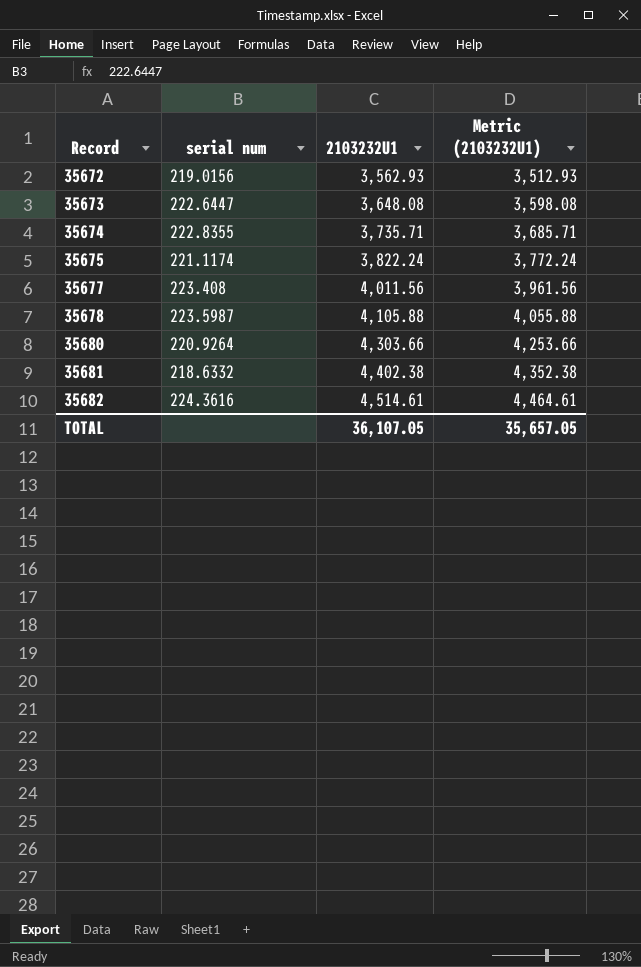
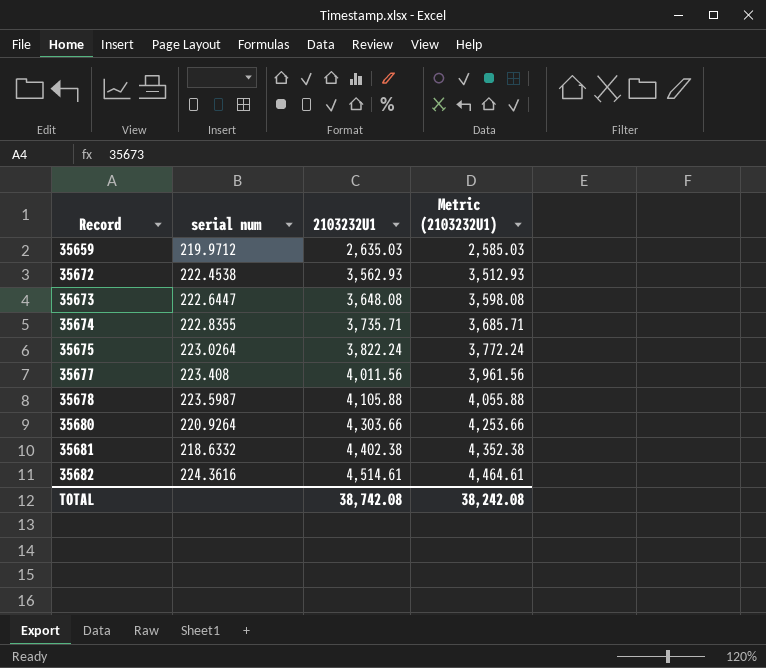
row 35659: none -> 219.9712 | 2,635.03 | 2,585.03
35672 | serial num: 219.0156 -> 222.4538
35675 | serial num: 221.1174 -> 223.0264
TOTAL | 2103232U1: 36,107.05 -> 38,742.08
TOTAL | Metric (2103232U1): 35,657.05 -> 38,242.08

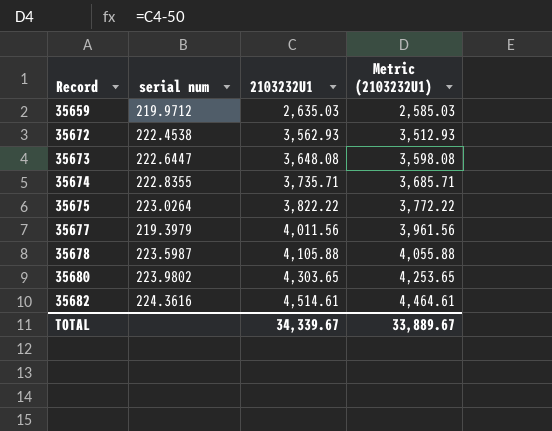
row 35681: 218.6332 | 4,402.38 | 4,352.38 -> none
35675 | 2103232U1: 3,822.24 -> 3,822.22
35675 | Metric (2103232U1): 3,772.24 -> 3,772.22
35677 | serial num: 223.408 -> 219.3979
35680 | serial num: 220.9264 -> 223.9802
35680 | 2103232U1: 4,303.66 -> 4,303.65
35680 | Metric (2103232U1): 4,253.66 -> 4,253.65
TOTAL | 2103232U1: 38,742.08 -> 34,339.67
TOTAL | Metric (2103232U1): 38,242.08 -> 33,889.67

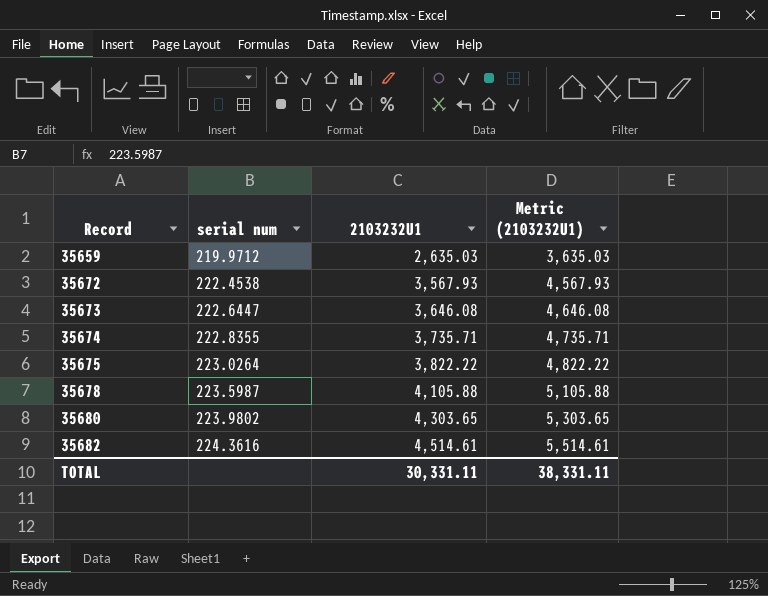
column Metric (2103232U1) | formula: [2103232U1] - 50 -> [2103232U1] + 1000
row 35677: 219.3979 | 4,011.56 | 3,961.56 -> none
35672 | 2103232U1: 3,562.93 -> 3,567.93
35673 | 2103232U1: 3,648.08 -> 3,646.08
TOTAL | 2103232U1: 34,339.67 -> 30,331.11
TOTAL | Metric (2103232U1): 33,889.67 -> 38,331.11

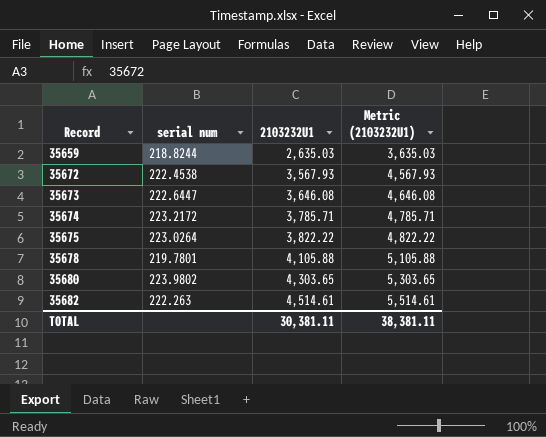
35659 | serial num: 219.9712 -> 218.8244
35674 | serial num: 222.8355 -> 223.2172
35674 | 2103232U1: 3,735.71 -> 3,785.71
35674 | Metric (2103232U1): 4,735.71 -> 4,785.71
35678 | serial num: 223.5987 -> 219.7801
35682 | serial num: 224.3616 -> 222.263
TOTAL | 2103232U1: 30,331.11 -> 30,381.11
TOTAL | Metric (2103232U1): 38,331.11 -> 38,381.11

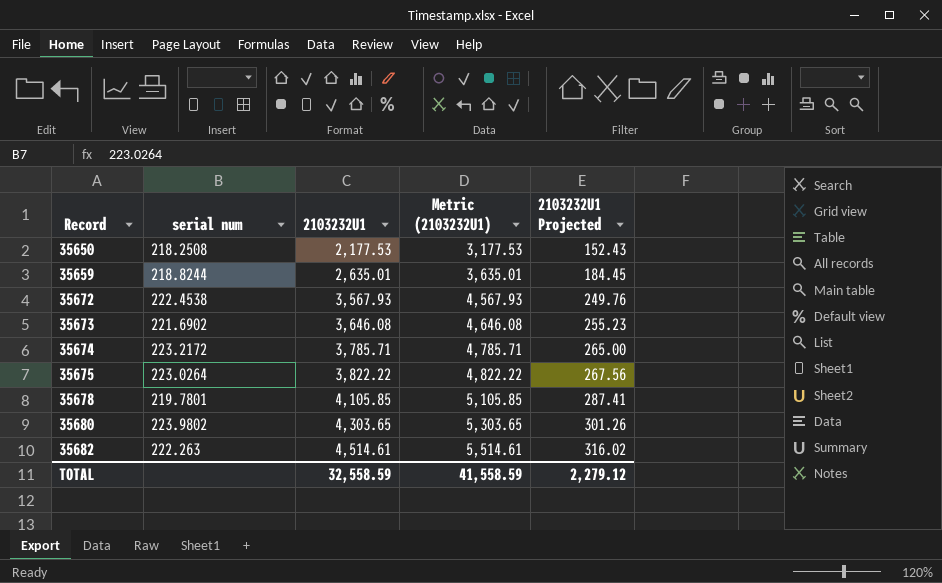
column 2103232U1 Projected | formula: none -> [2103232U1] * 0.07
row 35650: none -> 218.2508 | 2,177.53 | 3,177.53 | 152.43
35659 | 2103232U1: 2,635.03 -> 2,635.01
35659 | Metric (2103232U1): 3,635.03 -> 3,635.01
35673 | serial num: 222.6447 -> 221.6902
35678 | 2103232U1: 4,105.88 -> 4,105.85
35678 | Metric (2103232U1): 5,105.88 -> 5,105.85
TOTAL | 2103232U1: 30,381.11 -> 32,558.59
TOTAL | Metric (2103232U1): 38,381.11 -> 41,558.59

